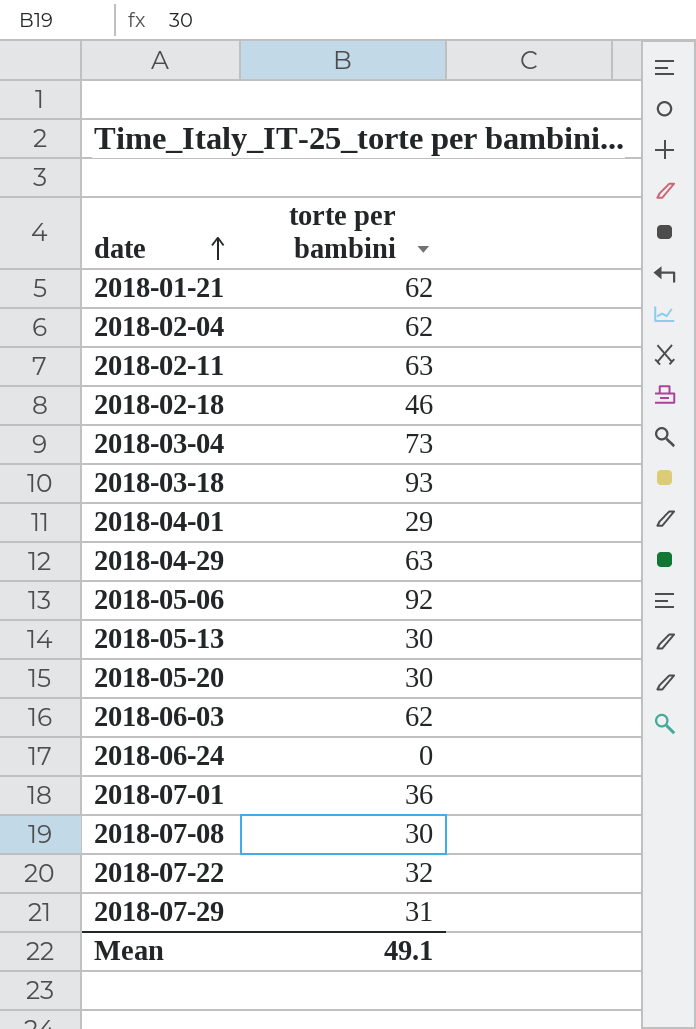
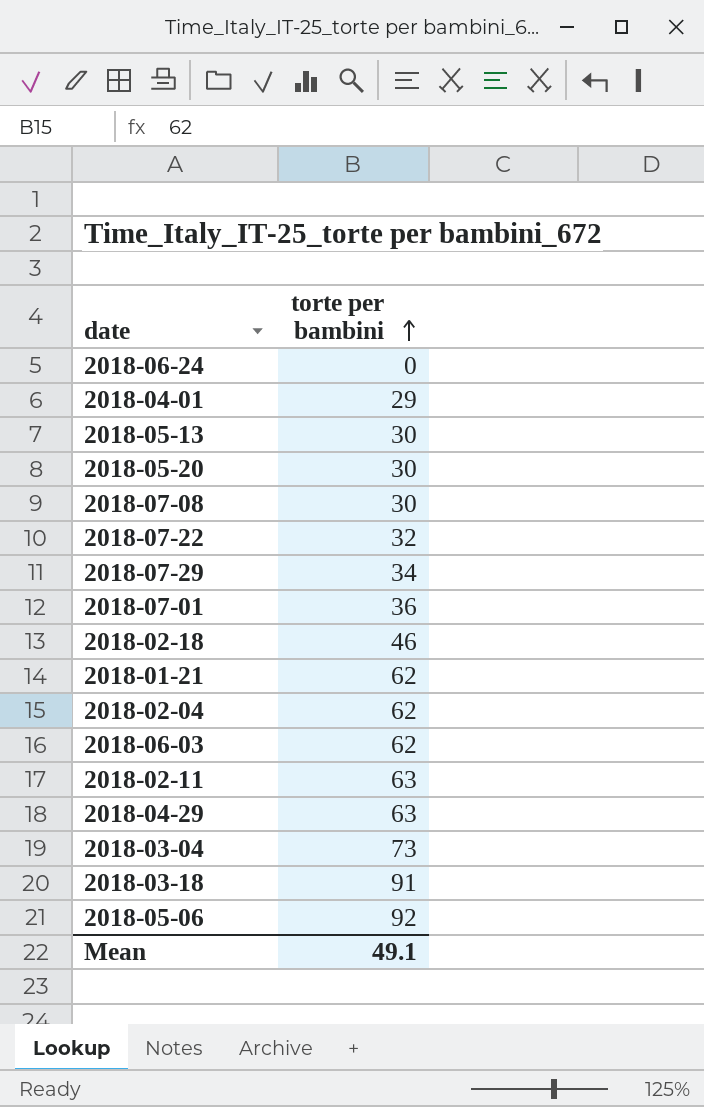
row order: date ascending -> torte per bambini ascending
2018-07-29 | torte per bambini: 31 -> 34
2018-03-18 | torte per bambini: 93 -> 91

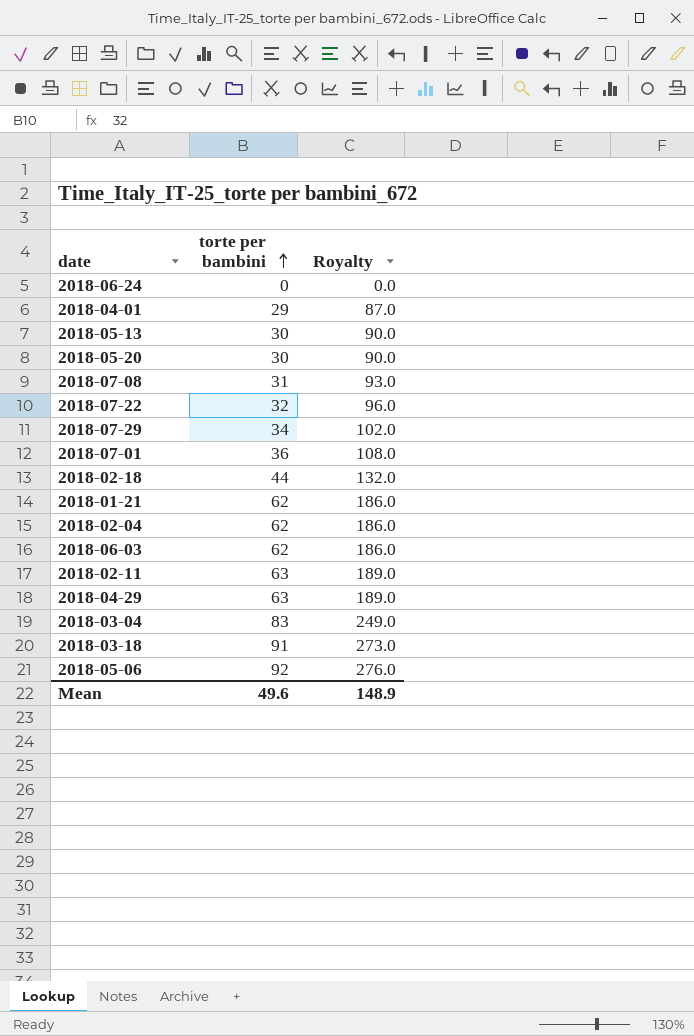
column Royalty | formula: none -> [torte per bambini] * 3
2018-07-08 | torte per bambini: 30 -> 31
2018-02-18 | torte per bambini: 46 -> 44
2018-03-04 | torte per bambini: 73 -> 83
Mean | torte per bambini: 49.1 -> 49.6

